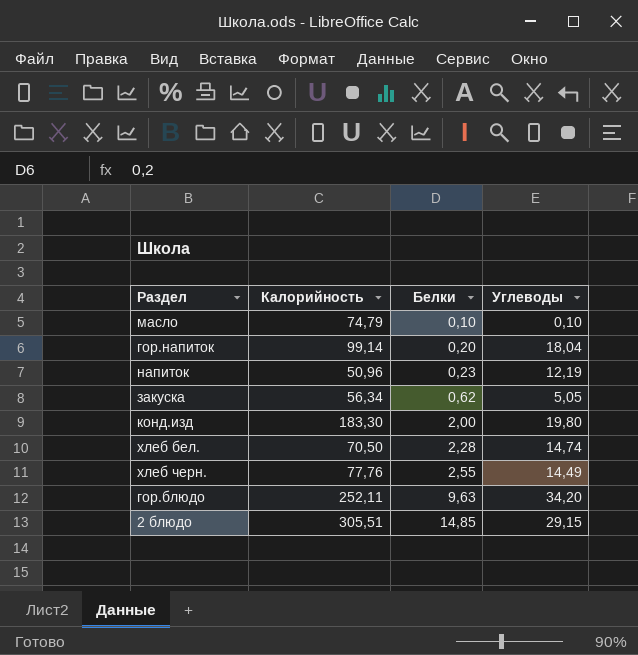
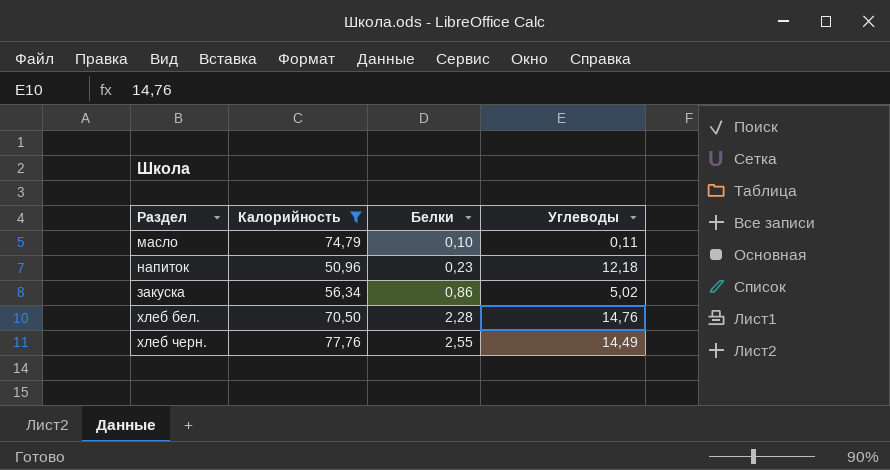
filter: none -> Калорийность <= 77,76
масло | Углеводы: 0,10 -> 0,11
напиток | Углеводы: 12,19 -> 12,18
закуска | Белки: 0,62 -> 0,86
закуска | Углеводы: 5,05 -> 5,02
хлеб бел. | Углеводы: 14,74 -> 14,76

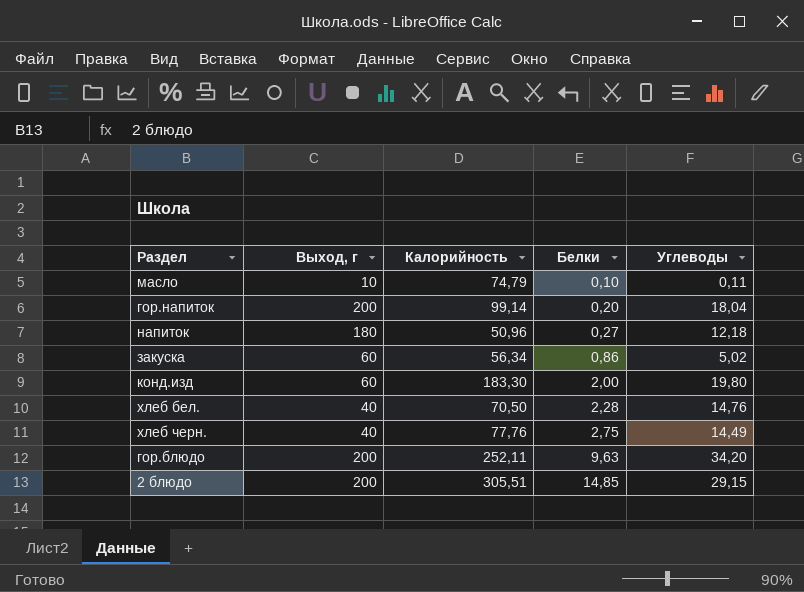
filter: Калорийность <= 77,76 -> none
column Выход, г | position: none -> 2
напиток | Белки: 0,23 -> 0,27
хлеб черн. | Белки: 2,55 -> 2,75

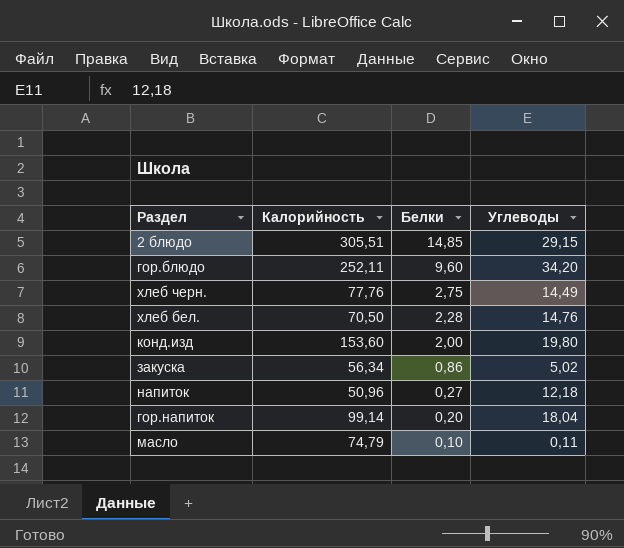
row order: Белки ascending -> Белки descending
column Выход, г | position: 2 -> none
гор.блюдо | Белки: 9,63 -> 9,60
конд.изд | Калорийность: 183,30 -> 153,60

